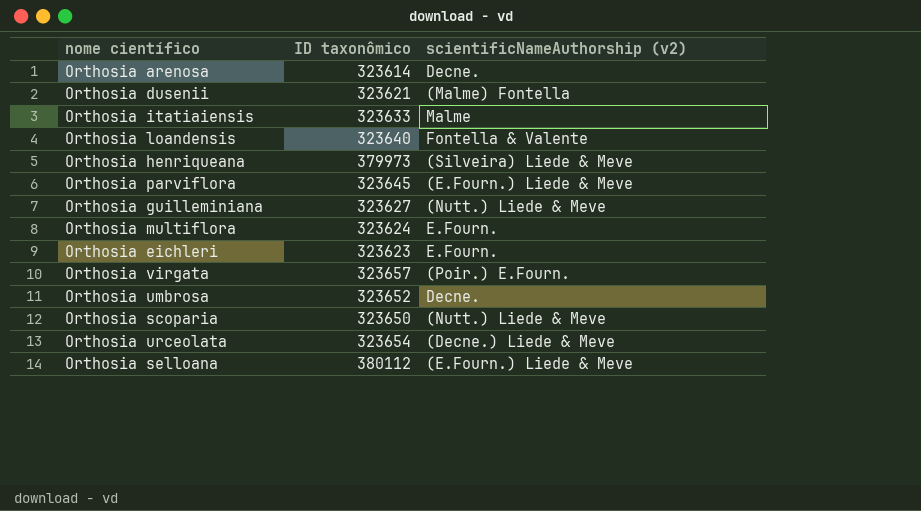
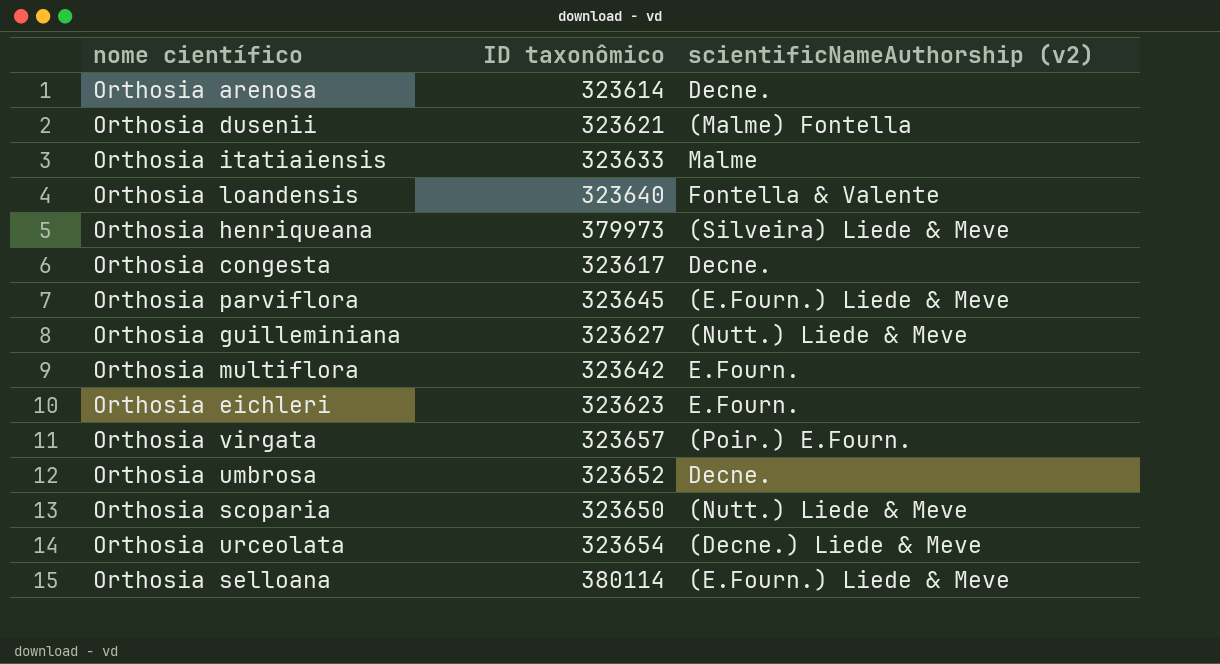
row Orthosia congesta: none -> 323617 | Decne.
Orthosia multiflora | ID taxonômico: 323624 -> 323642
Orthosia selloana | ID taxonômico: 380112 -> 380114

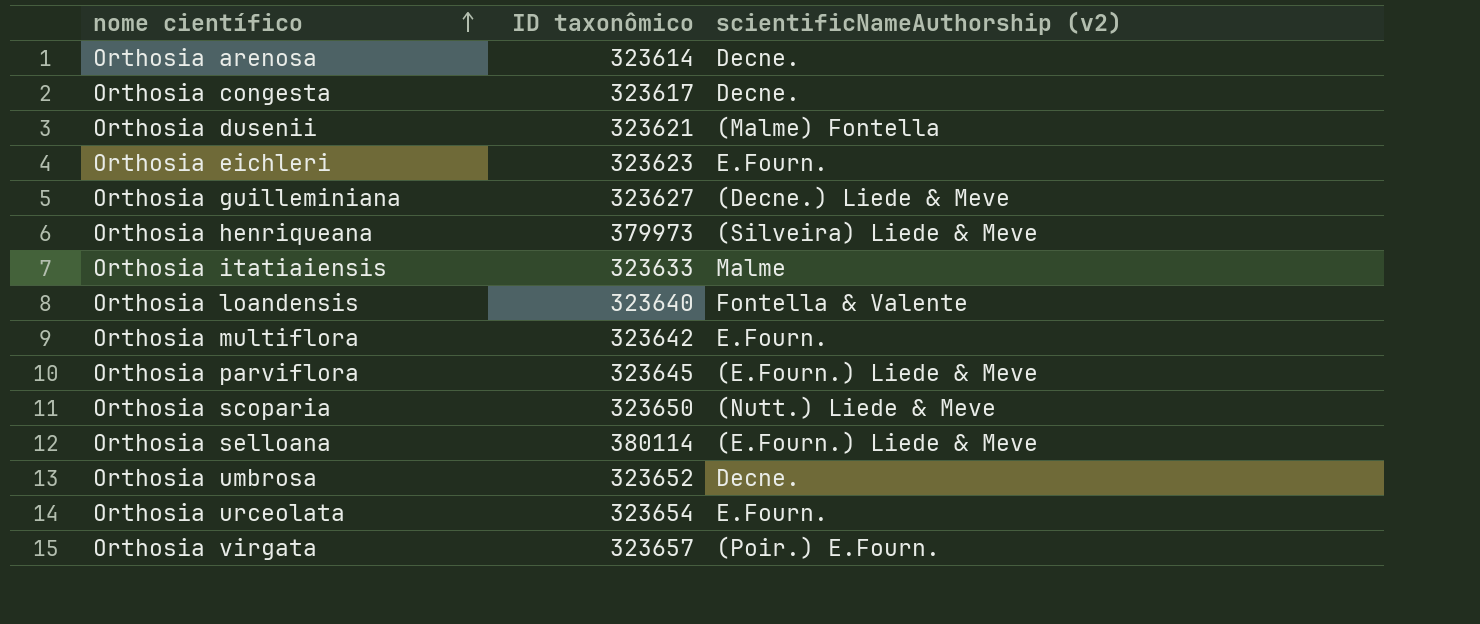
row order: none -> nome científico ascending
Orthosia guilleminiana | scientificNameAuthorship (v2): (Nutt.) Liede & Meve -> (Decne.) Liede & Meve
Orthosia urceolata | scientificNameAuthorship (v2): (Decne.) Liede & Meve -> E.Fourn.

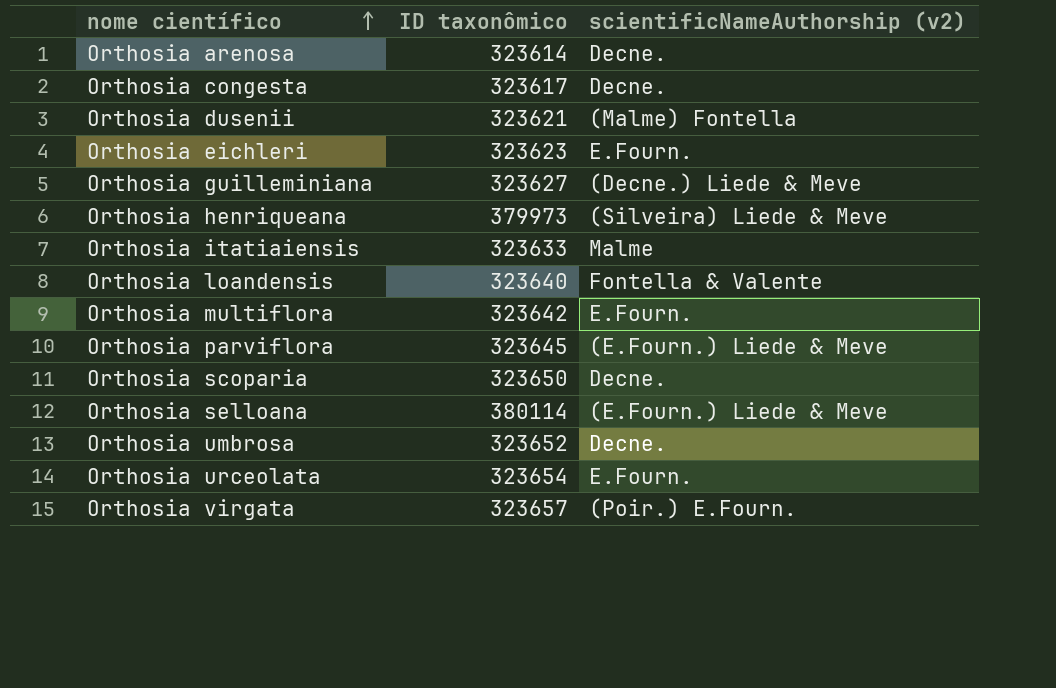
Orthosia scoparia | scientificNameAuthorship (v2): (Nutt.) Liede & Meve -> Decne.

